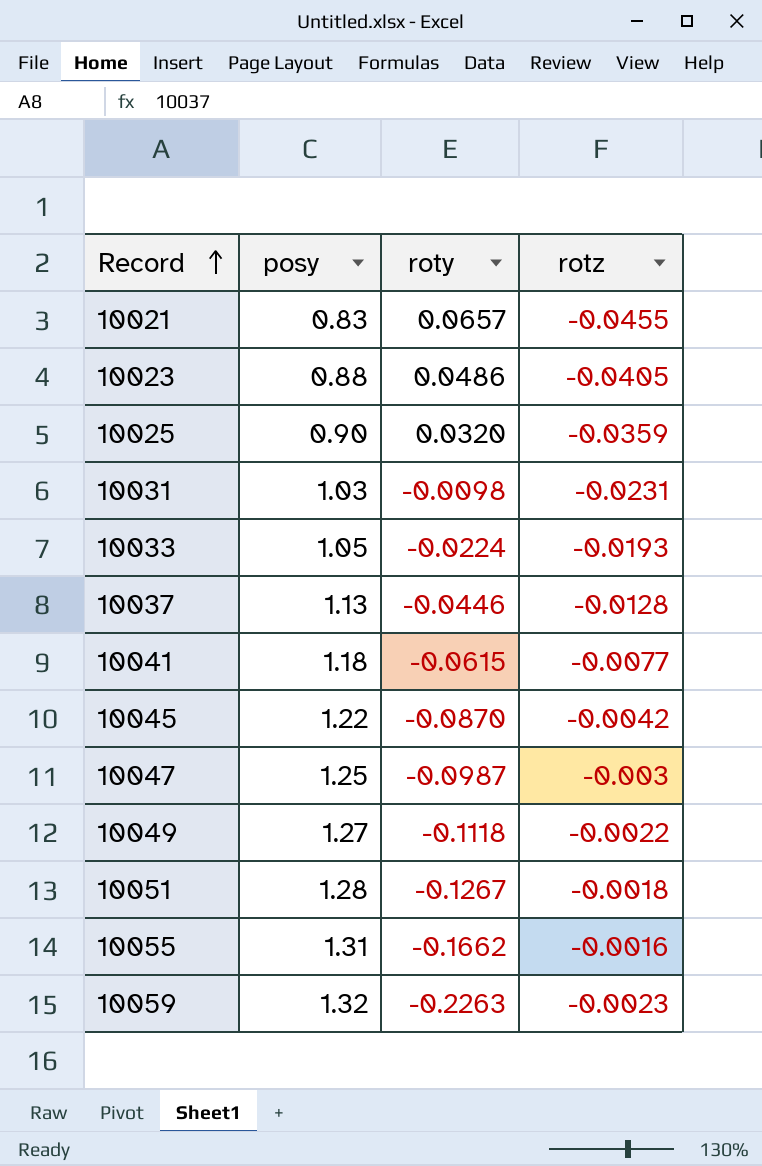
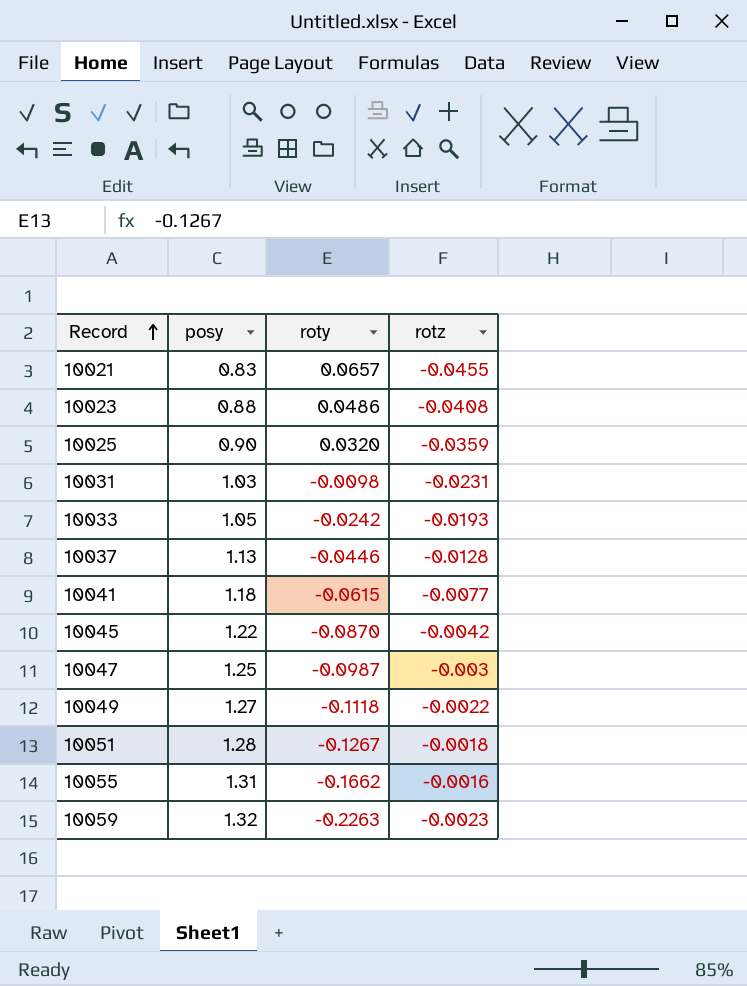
10023 | rotz: -0.0405 -> -0.0408
10033 | roty: -0.0224 -> -0.0242

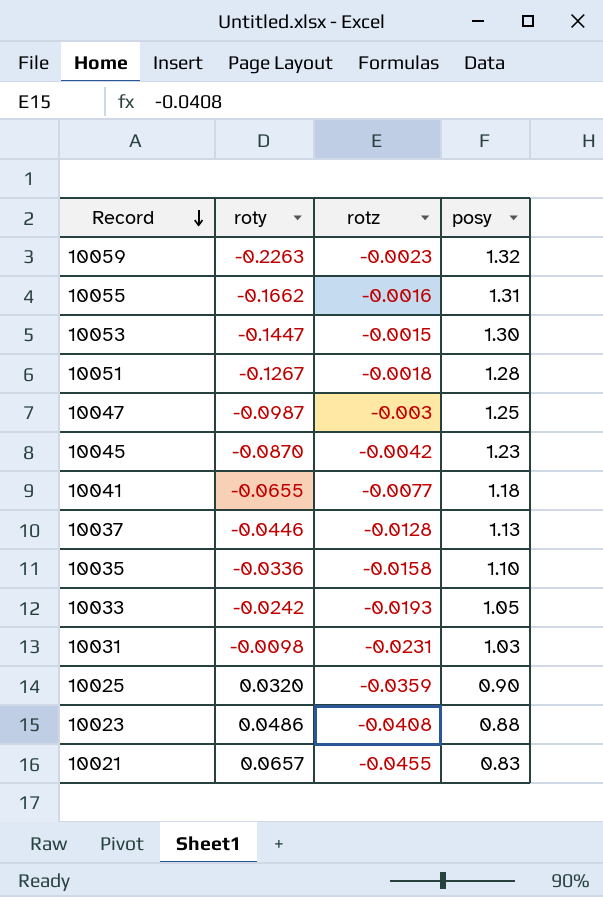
row order: Record ascending -> Record descending
column posy | position: 2 -> 4
row 10049: 1.27 | -0.1118 | -0.0022 -> none
row 10053: none -> -0.1447 | -0.0015 | 1.30
10045 | posy: 1.22 -> 1.23
10041 | roty: -0.0615 -> -0.0655
row 10035: none -> -0.0336 | -0.0158 | 1.10

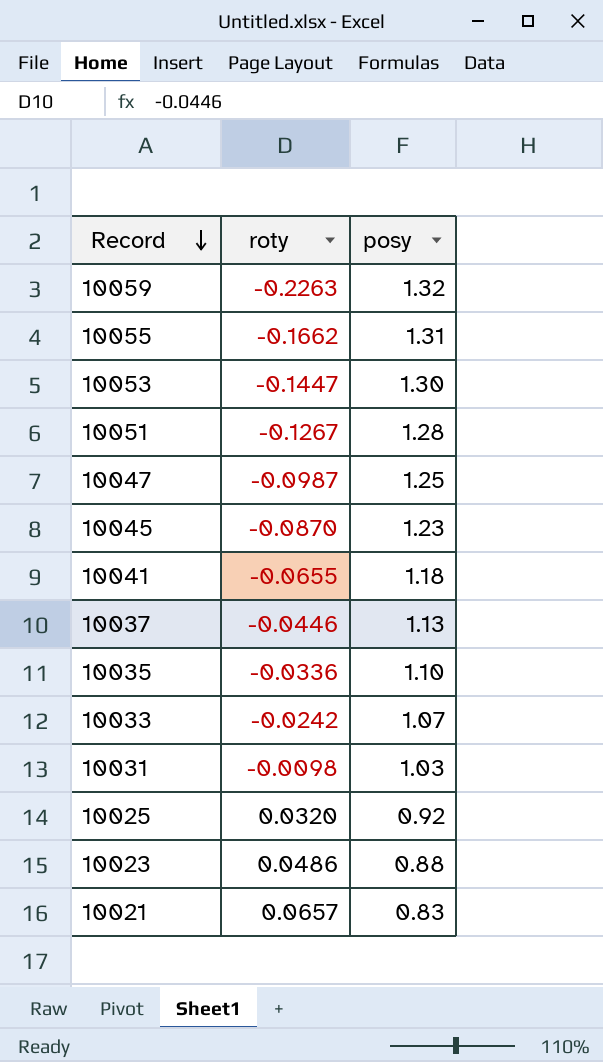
column rotz | position: 3 -> none
10033 | posy: 1.05 -> 1.07
10025 | posy: 0.90 -> 0.92

